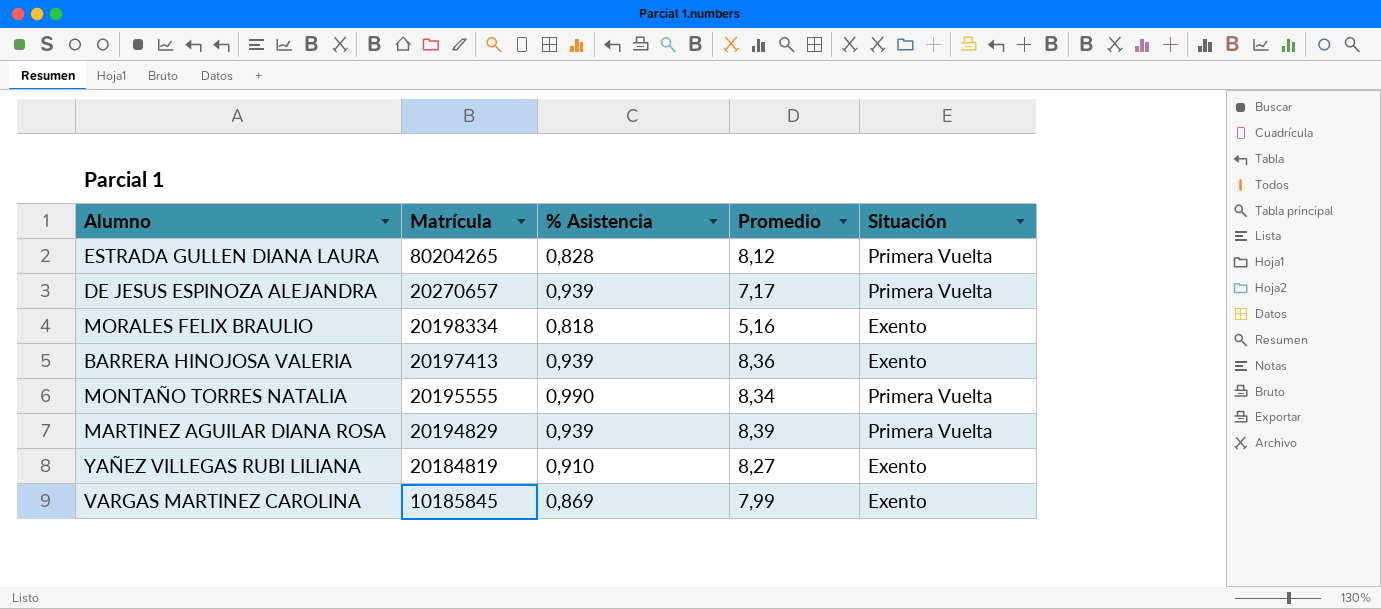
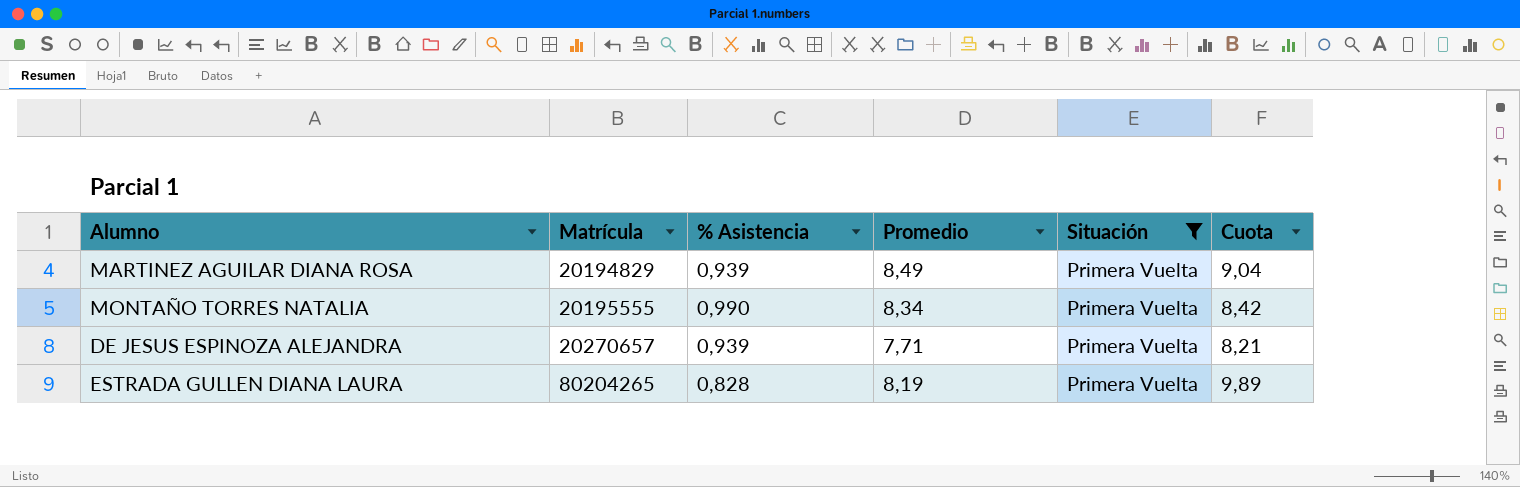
filter: none -> Situación = Primera Vuelta
row order: Matrícula descending -> Matrícula ascending
column Cuota | formula: none -> [Promedio] / [% Asistencia]
MARTINEZ AGUILAR DIANA ROSA | Promedio: 8,39 -> 8,49
DE JESUS ESPINOZA ALEJANDRA | Promedio: 7,17 -> 7,71
ESTRADA GULLEN DIANA LAURA | Promedio: 8,12 -> 8,19

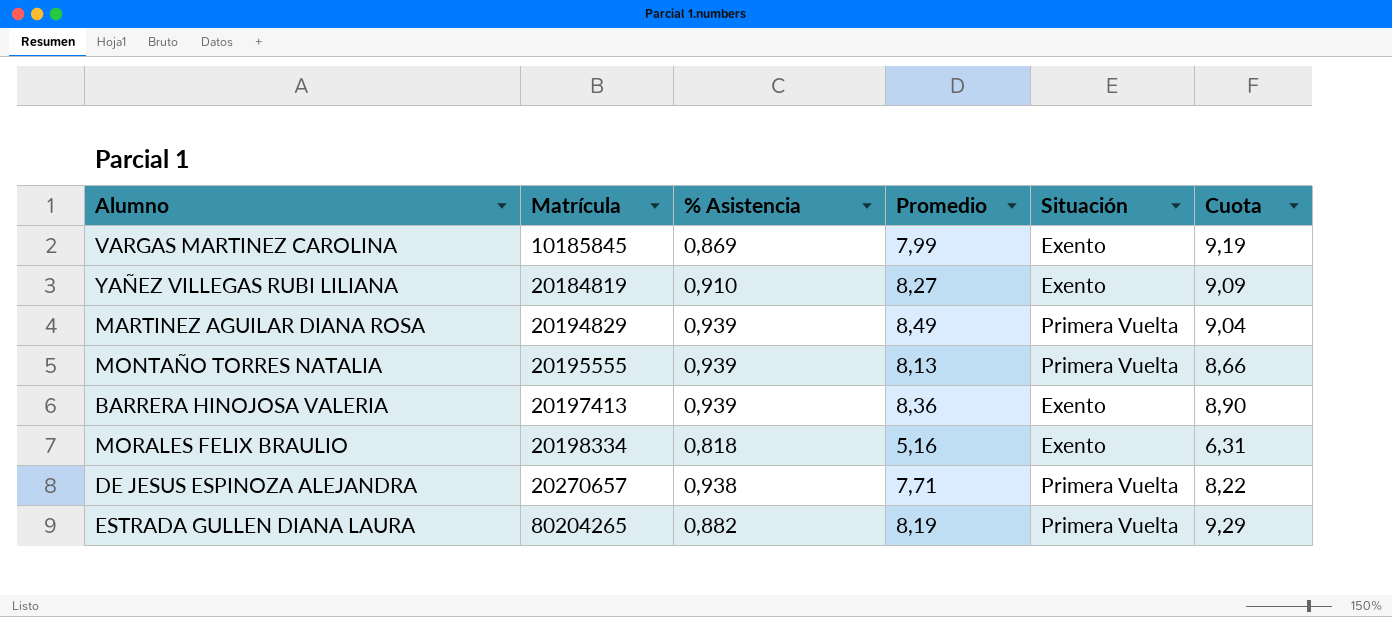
filter: Situación = Primera Vuelta -> none
MONTAÑO TORRES NATALIA | % Asistencia: 0,990 -> 0,939
MONTAÑO TORRES NATALIA | Promedio: 8,34 -> 8,13
MONTAÑO TORRES NATALIA | Cuota: 8,42 -> 8,66
DE JESUS ESPINOZA ALEJANDRA | % Asistencia: 0,939 -> 0,938
DE JESUS ESPINOZA ALEJANDRA | Cuota: 8,21 -> 8,22
ESTRADA GULLEN DIANA LAURA | % Asistencia: 0,828 -> 0,882
ESTRADA GULLEN DIANA LAURA | Cuota: 9,89 -> 9,29

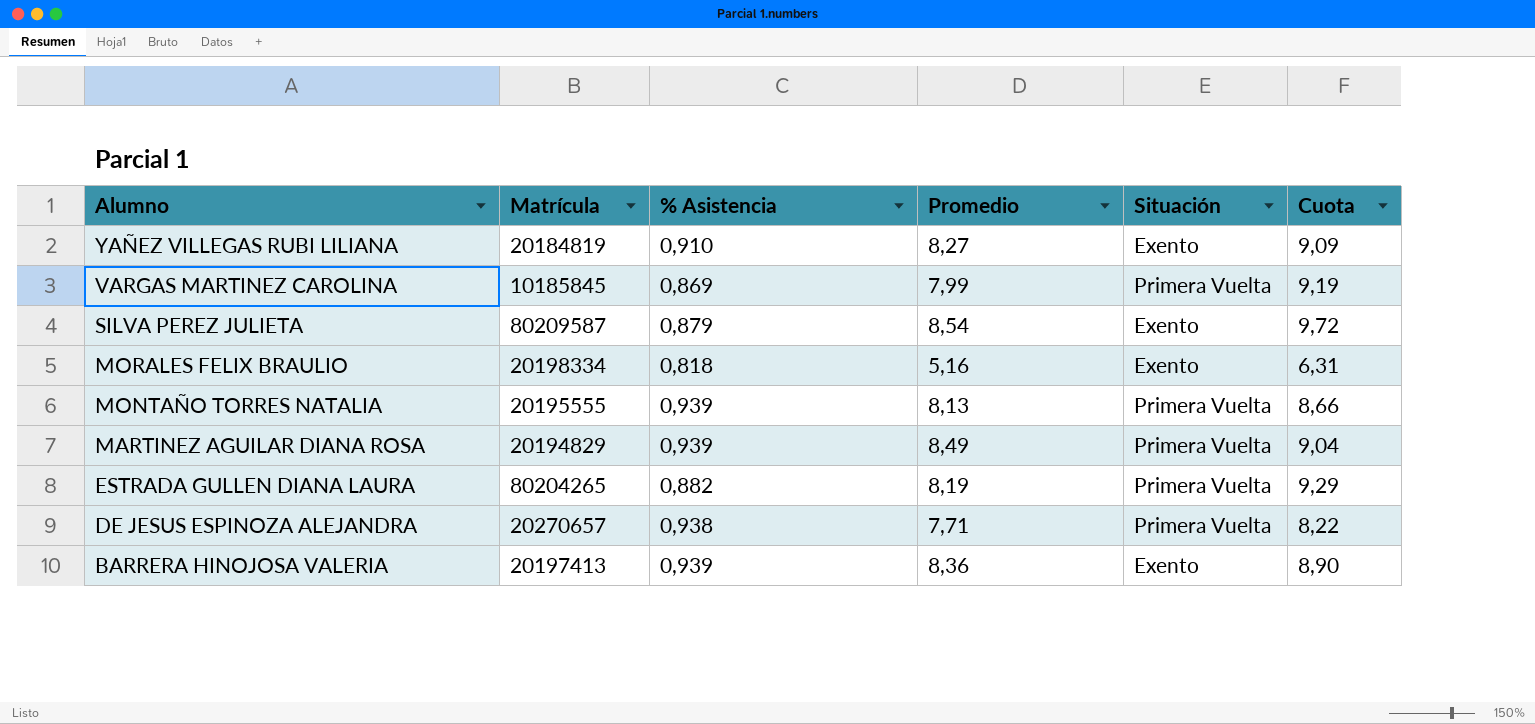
row order: Matrícula ascending -> Alumno descending
VARGAS MARTINEZ CAROLINA | Situación: Exento -> Primera Vuelta
row SILVA PEREZ JULIETA: none -> 80209587 | 0,879 | 8,54 | Exento | 9,72

